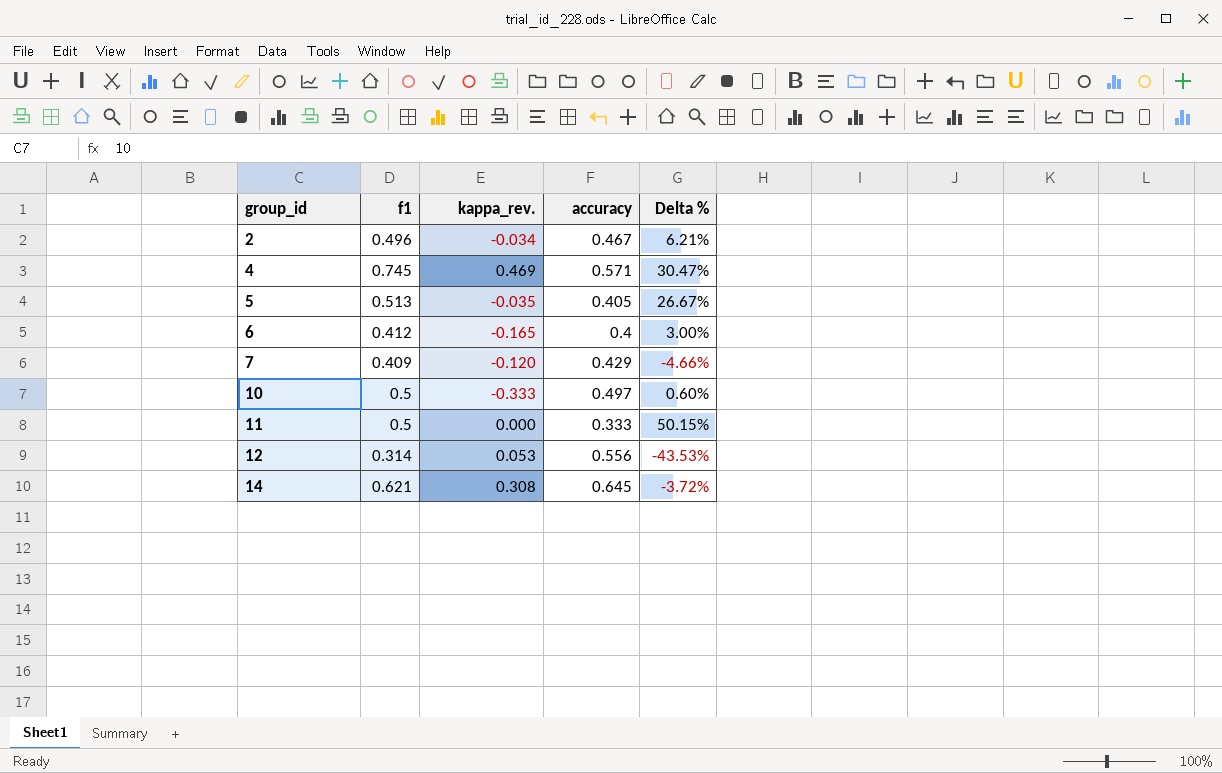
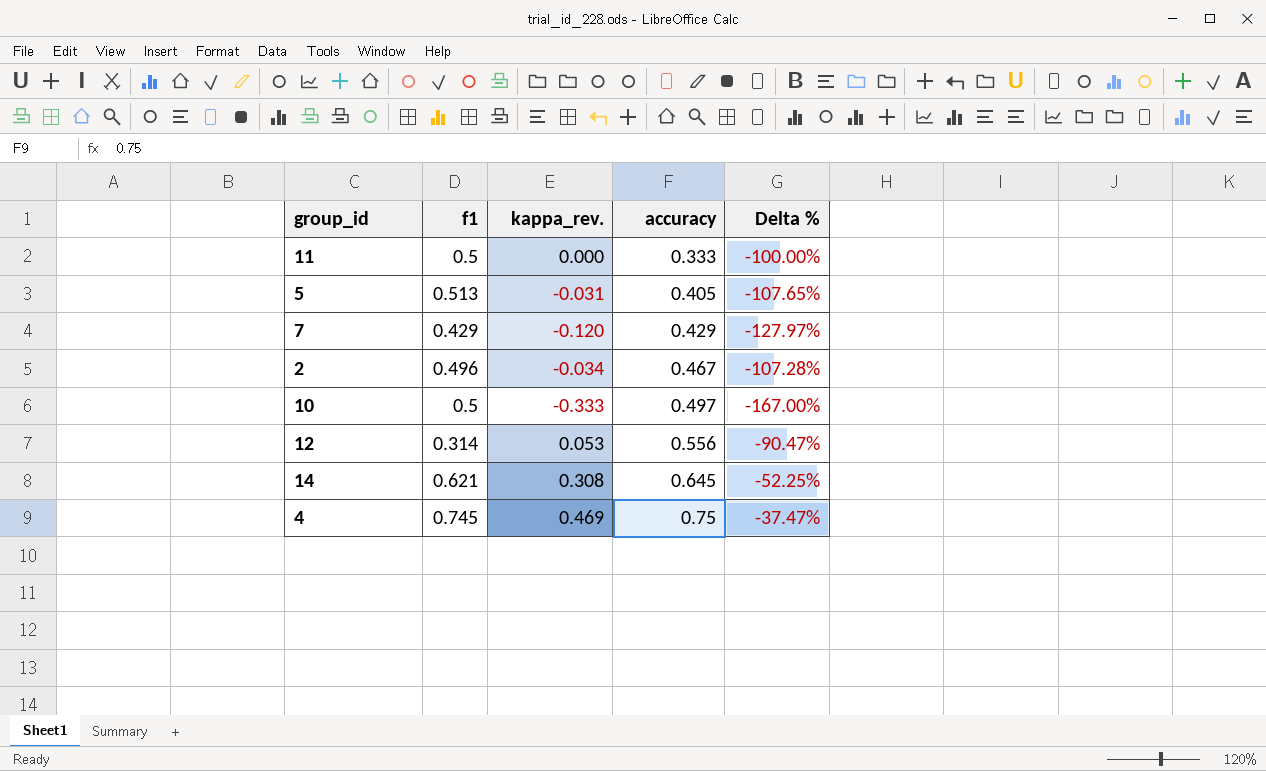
row order: group_id ascending -> accuracy ascending
column Delta % | formula: ([f1] - [accuracy]) / [accuracy] -> ([kappa_rev.] - [accuracy]) / [accuracy]
row 6: 0.412 | -0.165 | 0.4 | 3.00% -> none
5 | kappa_rev.: -0.035 -> -0.031
7 | f1: 0.409 -> 0.429
4 | accuracy: 0.571 -> 0.75

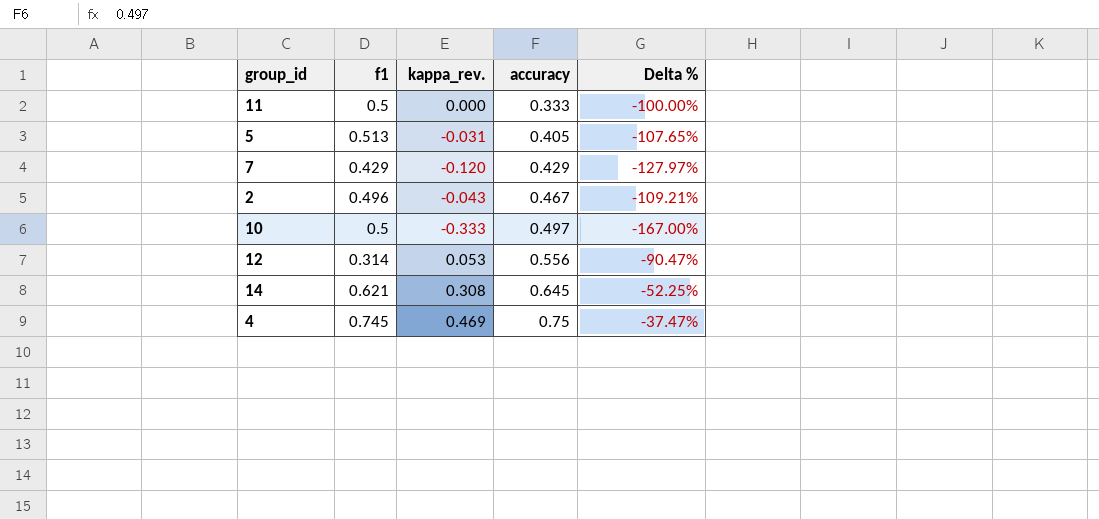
2 | kappa_rev.: -0.034 -> -0.043
2 | Delta %: -107.28% -> -109.21%

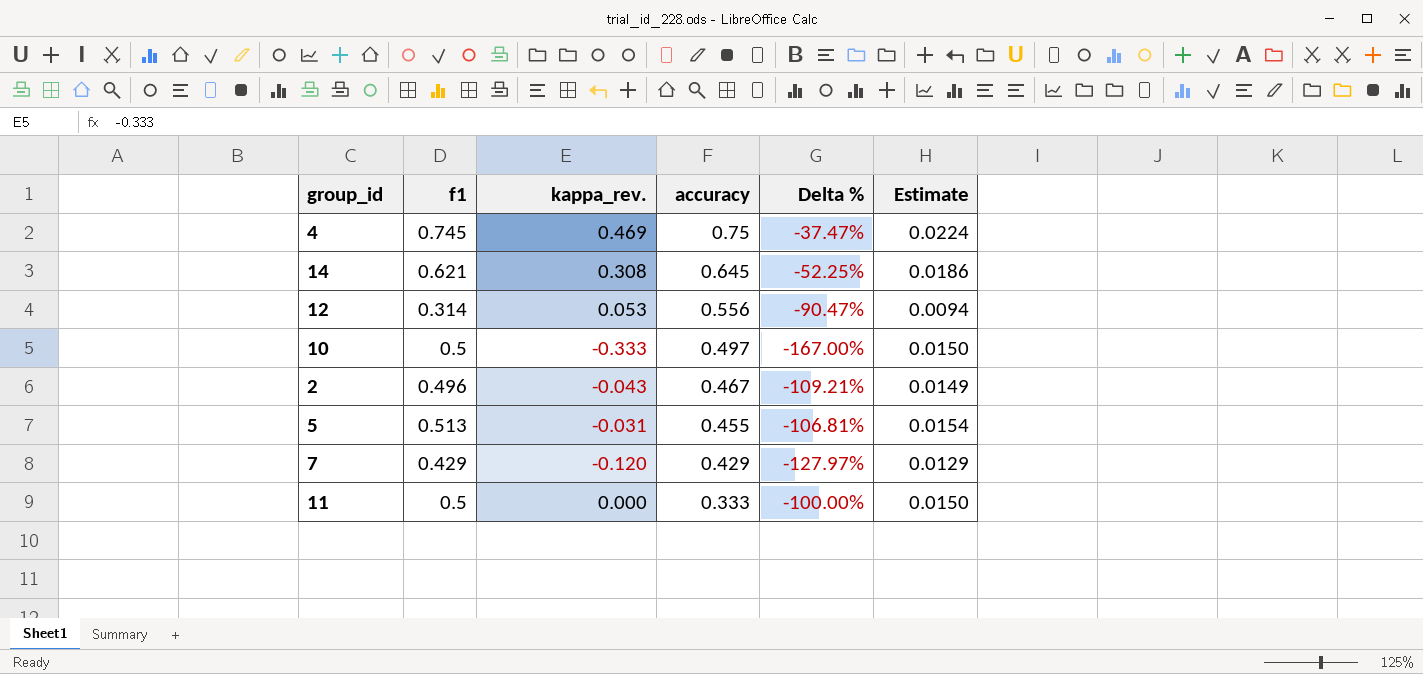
row order: accuracy ascending -> accuracy descending
column Estimate | formula: none -> [f1] * 0.03
5 | accuracy: 0.405 -> 0.455
5 | Delta %: -107.65% -> -106.81%

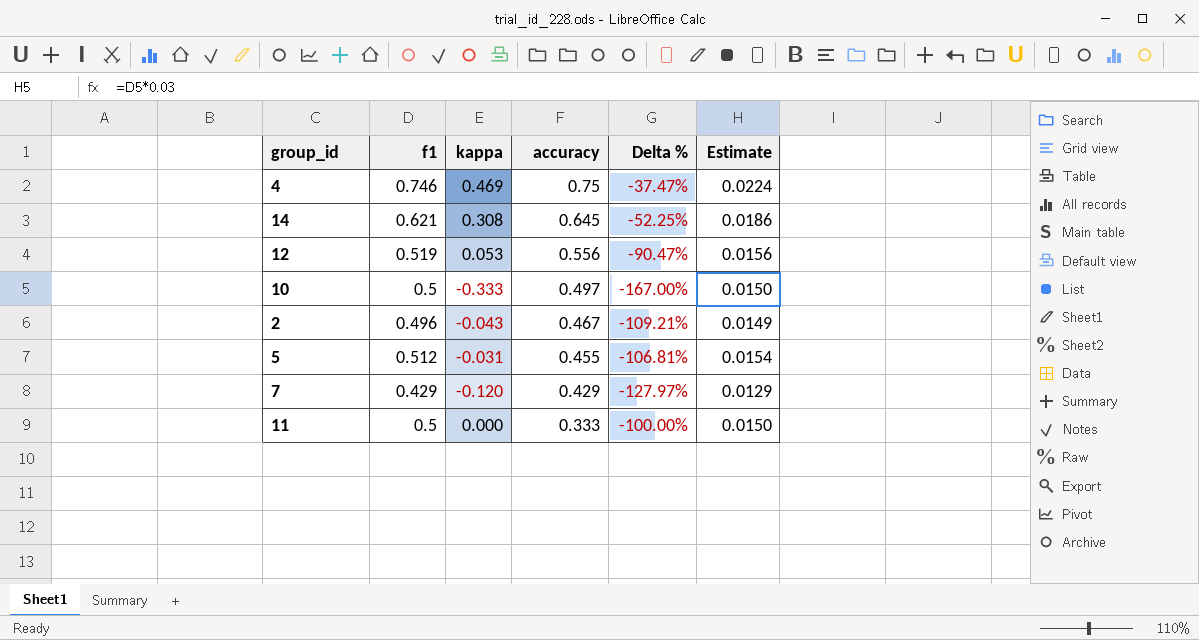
column name: kappa_rev. -> kappa
4 | f1: 0.745 -> 0.746
12 | f1: 0.314 -> 0.519
12 | Estimate: 0.0094 -> 0.0156
5 | f1: 0.513 -> 0.512

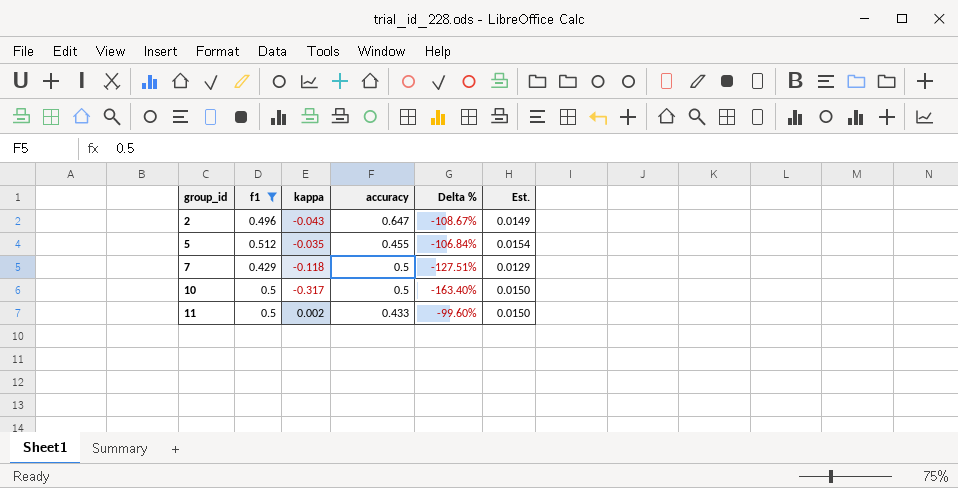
filter: none -> f1 <= 0.512
row order: accuracy descending -> group_id ascending
column Delta % | formula: ([kappa] - [accuracy]) / [accuracy] -> ([kappa] - [f1]) / [f1]
column name: Estimate -> Est.
2 | accuracy: 0.467 -> 0.647
5 | kappa: -0.031 -> -0.035
7 | kappa: -0.120 -> -0.118
7 | accuracy: 0.429 -> 0.5
10 | kappa: -0.333 -> -0.317
10 | accuracy: 0.497 -> 0.5
11 | kappa: 0.000 -> 0.002
11 | accuracy: 0.333 -> 0.433

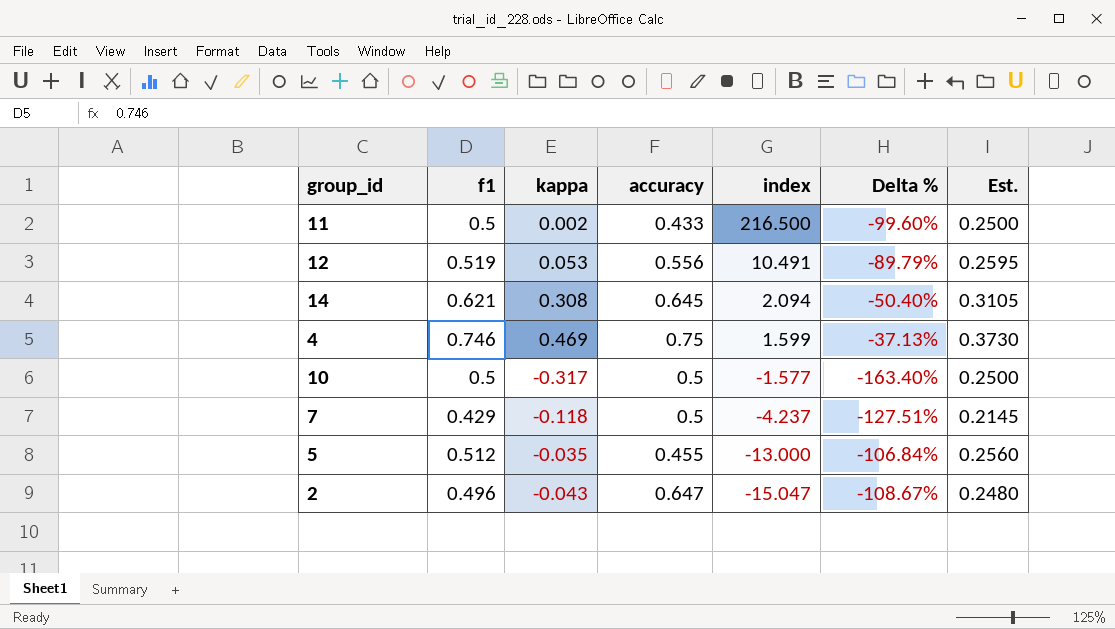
filter: f1 <= 0.512 -> none
row order: group_id ascending -> index descending
column index | formula: none -> [accuracy] / [kappa]
column Est. | formula: [f1] * 0.03 -> [f1] * 0.5

